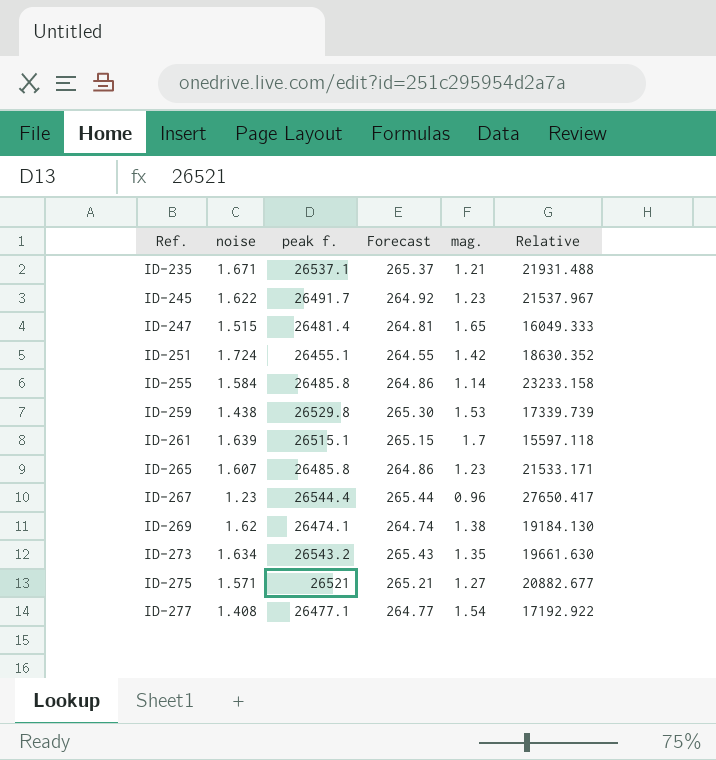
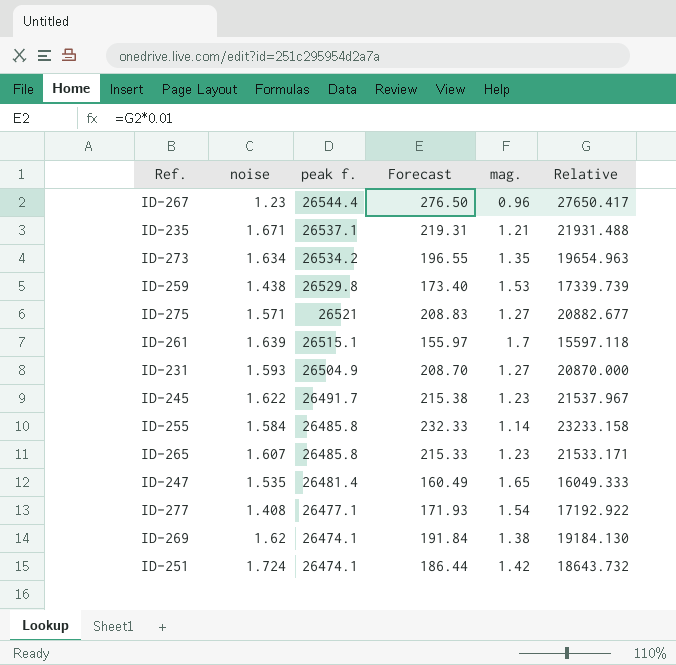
row order: Ref. ascending -> peak f. descending
column Forecast | formula: [peak f.] * 0.01 -> [Relative] * 0.01
ID-273 | peak f.: 26543.2 -> 26534.2
ID-273 | Relative: 19661.630 -> 19654.963
row ID-231: none -> 1.593 | 26504.9 | 208.70 | 1.27 | 20870.000
ID-247 | noise: 1.515 -> 1.535
ID-251 | peak f.: 26455.1 -> 26474.1
ID-251 | Relative: 18630.352 -> 18643.732

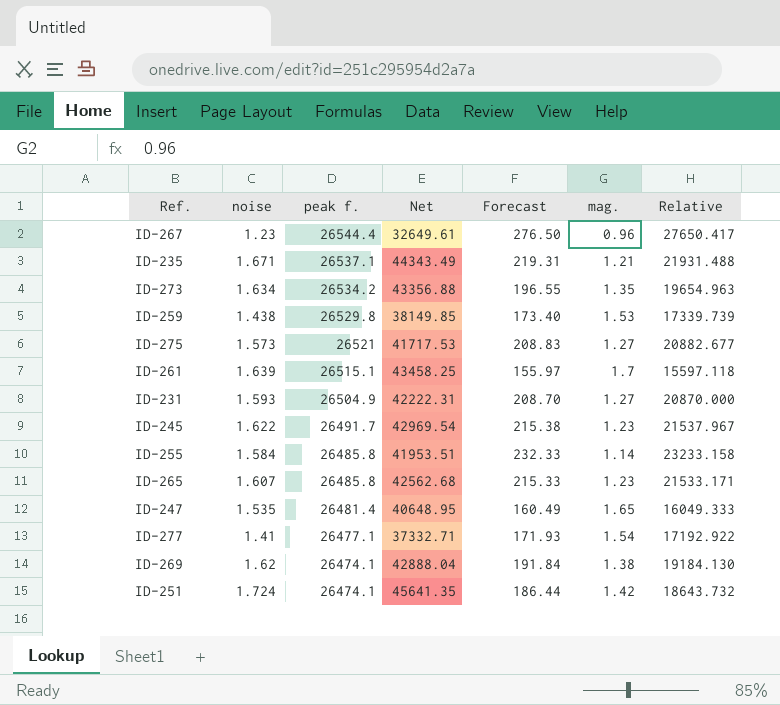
column Net | formula: none -> [noise] * [peak f.]
ID-275 | noise: 1.571 -> 1.573
ID-277 | noise: 1.408 -> 1.41

